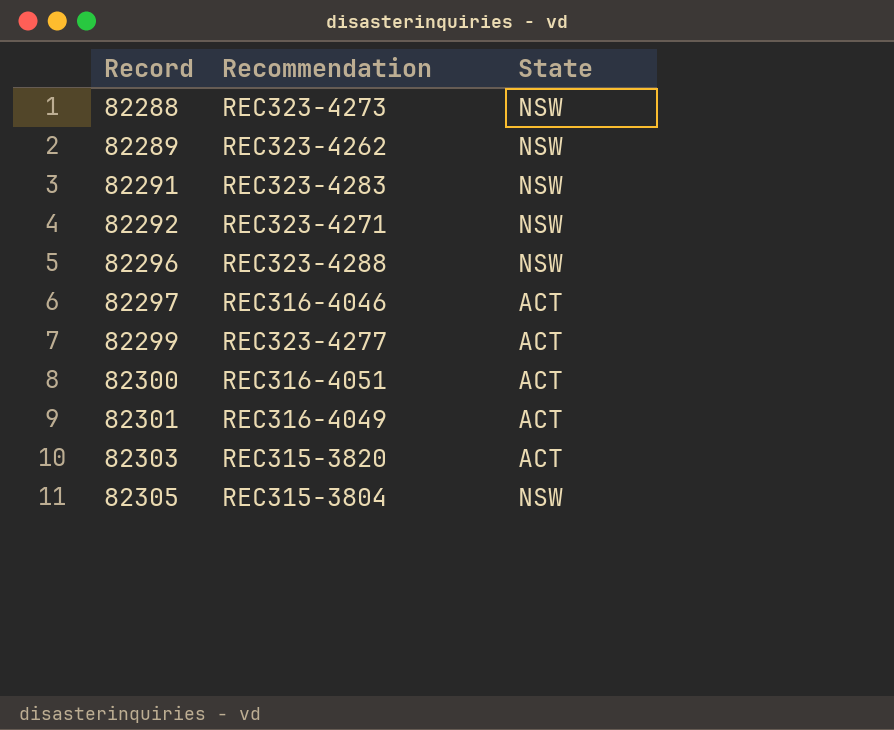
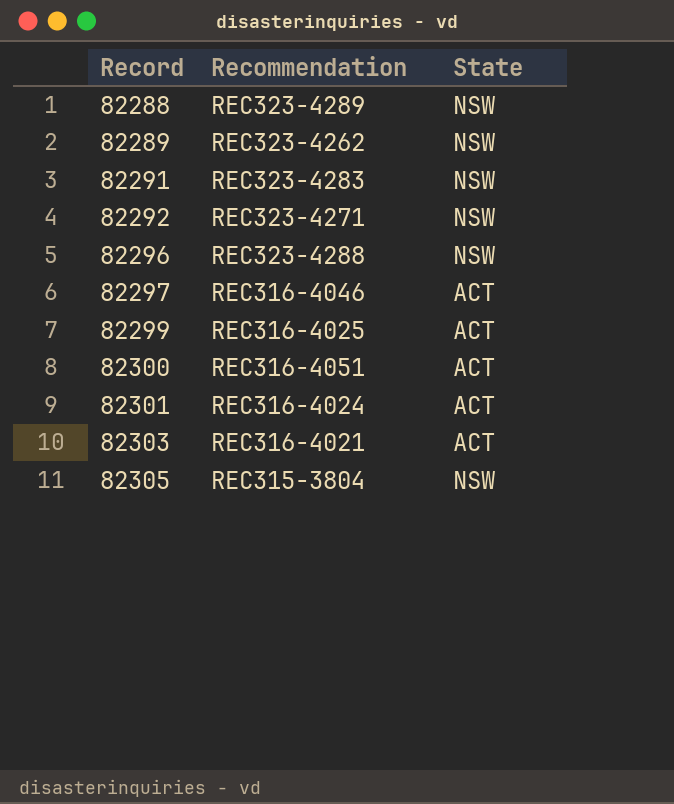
82288 | Recommendation: REC323-4273 -> REC323-4289
82299 | Recommendation: REC323-4277 -> REC316-4025
82301 | Recommendation: REC316-4049 -> REC316-4024
82303 | Recommendation: REC315-3820 -> REC316-4021

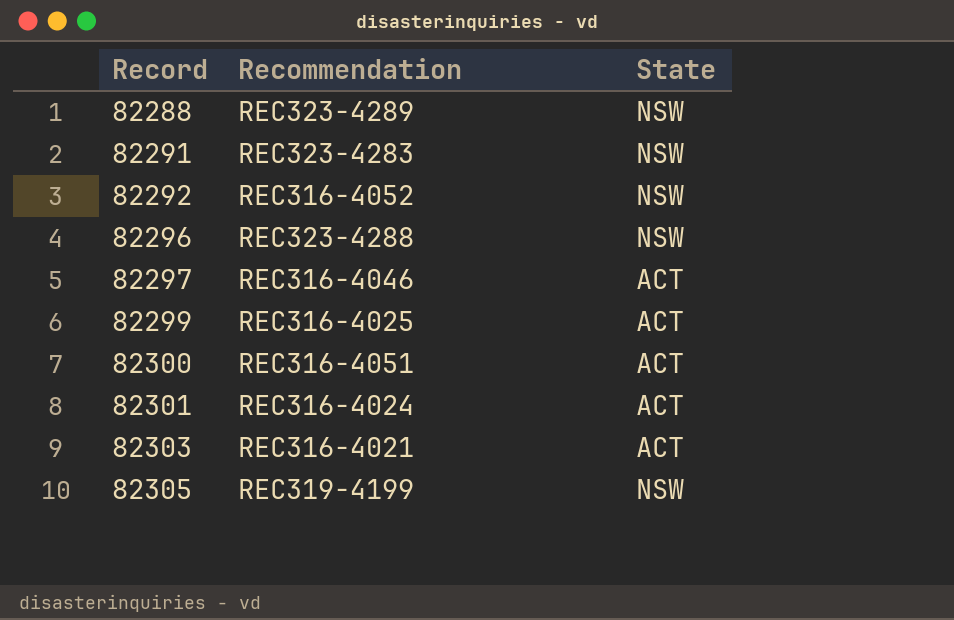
row 82289: REC323-4262 | NSW -> none
82292 | Recommendation: REC323-4271 -> REC316-4052
82305 | Recommendation: REC315-3804 -> REC319-4199

